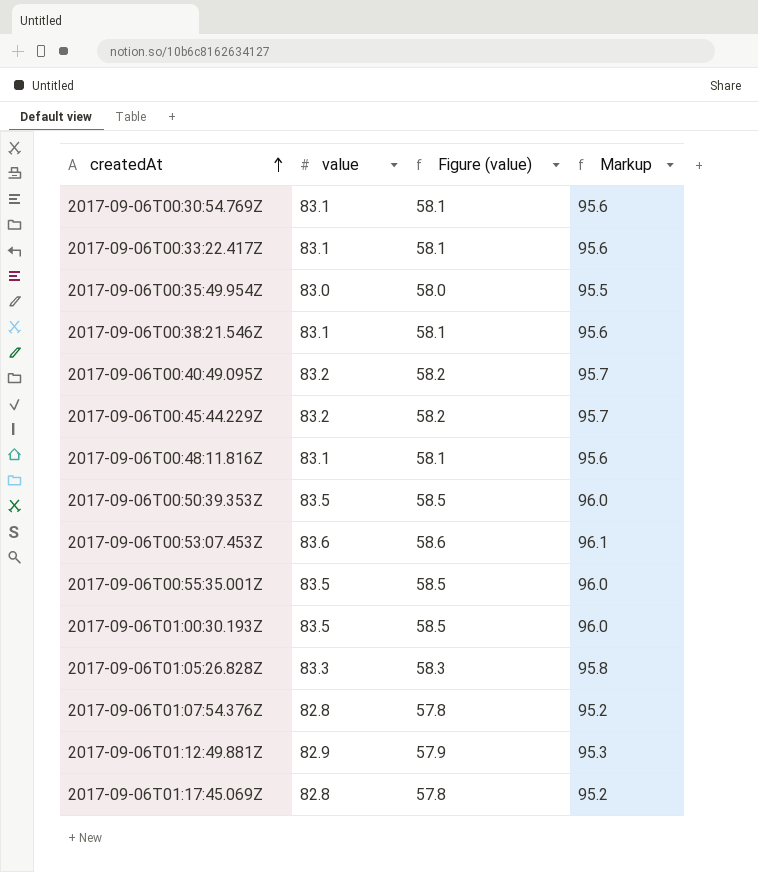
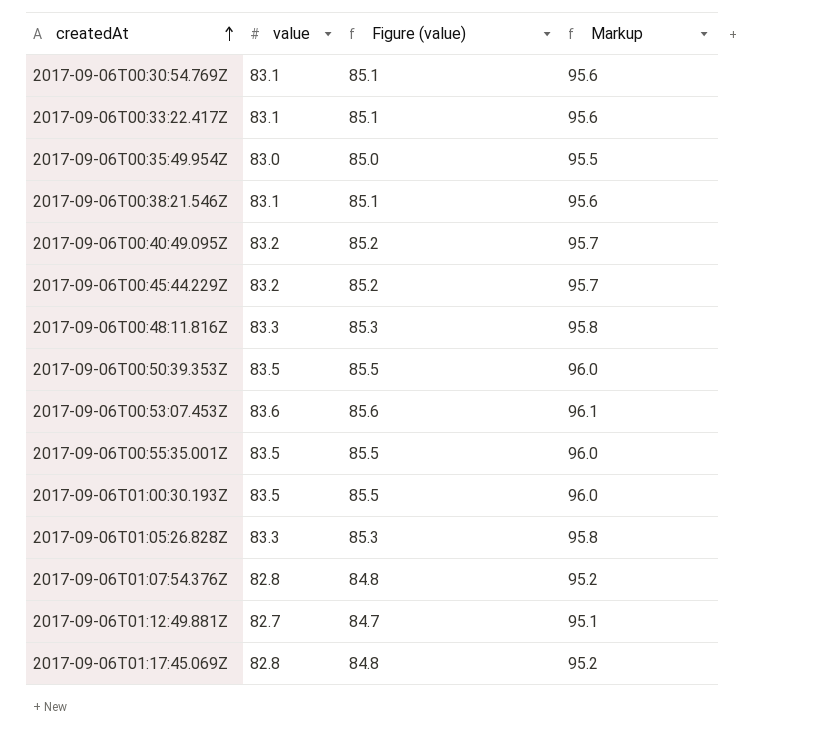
column Figure (value) | formula: [value] - 25 -> [value] + 2
2017-09-06T00:48:11.816Z | value: 83.1 -> 83.3
2017-09-06T00:48:11.816Z | Markup: 95.6 -> 95.8
2017-09-06T01:12:49.881Z | value: 82.9 -> 82.7
2017-09-06T01:12:49.881Z | Markup: 95.3 -> 95.1

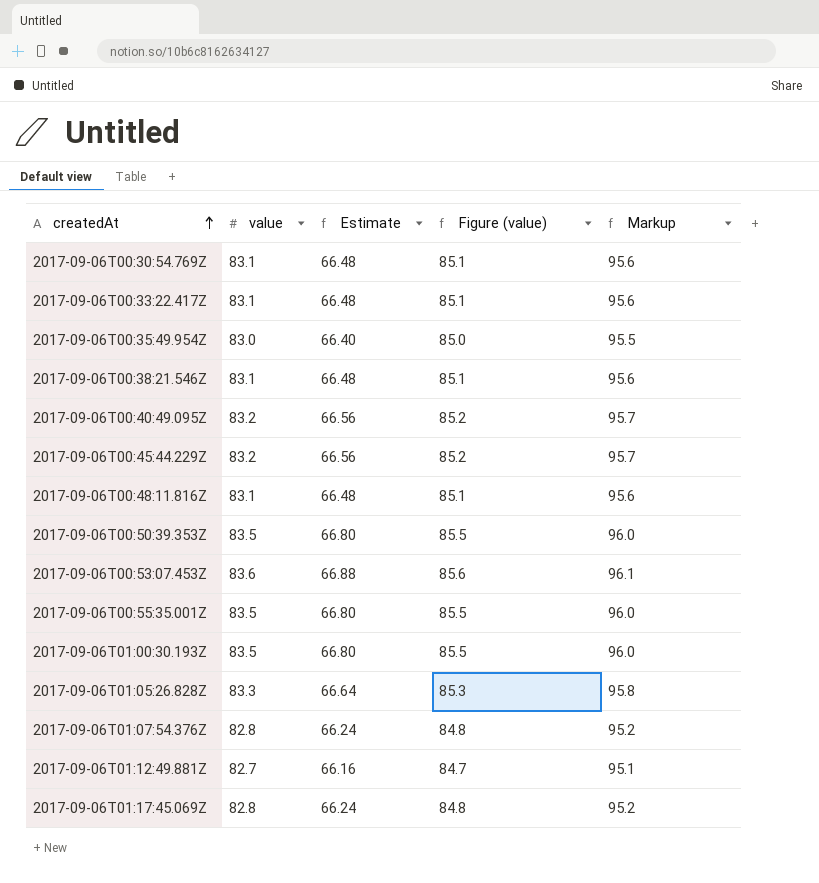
column Estimate | formula: none -> [value] * 0.8
2017-09-06T00:48:11.816Z | value: 83.3 -> 83.1
2017-09-06T00:48:11.816Z | Figure (value): 85.3 -> 85.1
2017-09-06T00:48:11.816Z | Markup: 95.8 -> 95.6

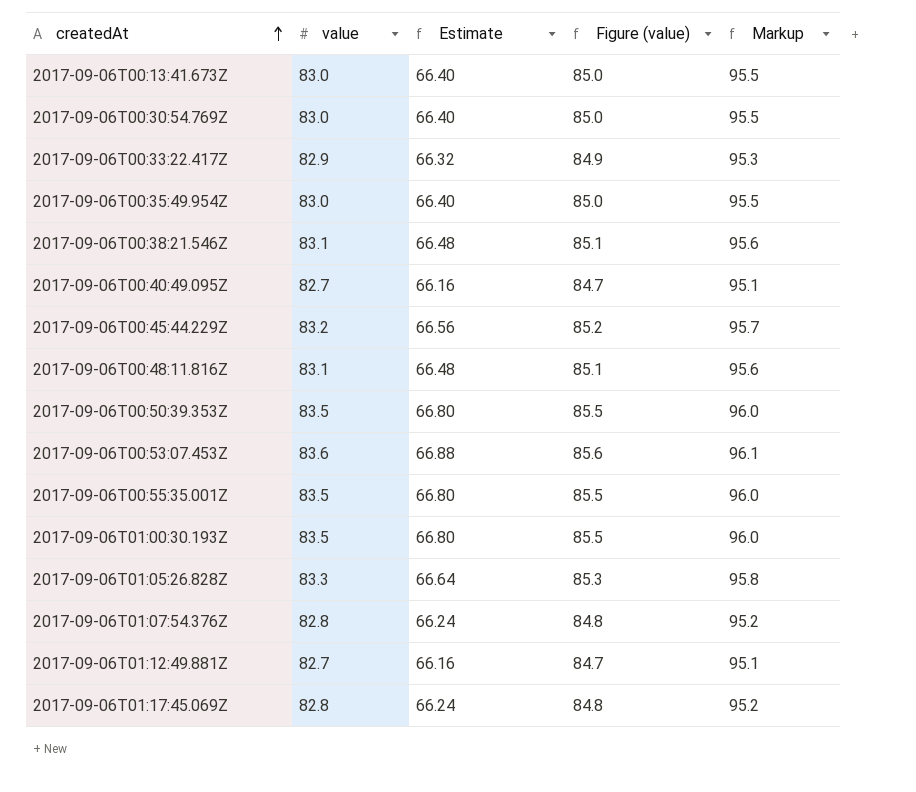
row 2017-09-06T00:13:41.673Z: none -> 83.0 | 66.40 | 85.0 | 95.5
2017-09-06T00:30:54.769Z | value: 83.1 -> 83.0
2017-09-06T00:30:54.769Z | Estimate: 66.48 -> 66.40
2017-09-06T00:30:54.769Z | Figure (value): 85.1 -> 85.0
2017-09-06T00:30:54.769Z | Markup: 95.6 -> 95.5
2017-09-06T00:33:22.417Z | value: 83.1 -> 82.9
2017-09-06T00:33:22.417Z | Estimate: 66.48 -> 66.32
2017-09-06T00:33:22.417Z | Figure (value): 85.1 -> 84.9
2017-09-06T00:33:22.417Z | Markup: 95.6 -> 95.3
2017-09-06T00:40:49.095Z | value: 83.2 -> 82.7
2017-09-06T00:40:49.095Z | Estimate: 66.56 -> 66.16
2017-09-06T00:40:49.095Z | Figure (value): 85.2 -> 84.7
2017-09-06T00:40:49.095Z | Markup: 95.7 -> 95.1

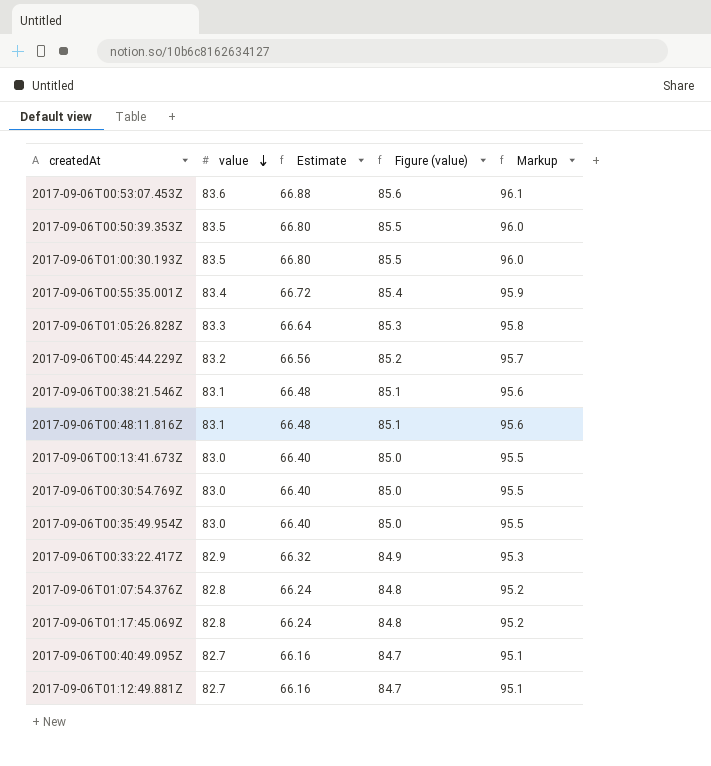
row order: createdAt ascending -> value descending
2017-09-06T00:55:35.001Z | value: 83.5 -> 83.4
2017-09-06T00:55:35.001Z | Estimate: 66.80 -> 66.72
2017-09-06T00:55:35.001Z | Figure (value): 85.5 -> 85.4
2017-09-06T00:55:35.001Z | Markup: 96.0 -> 95.9

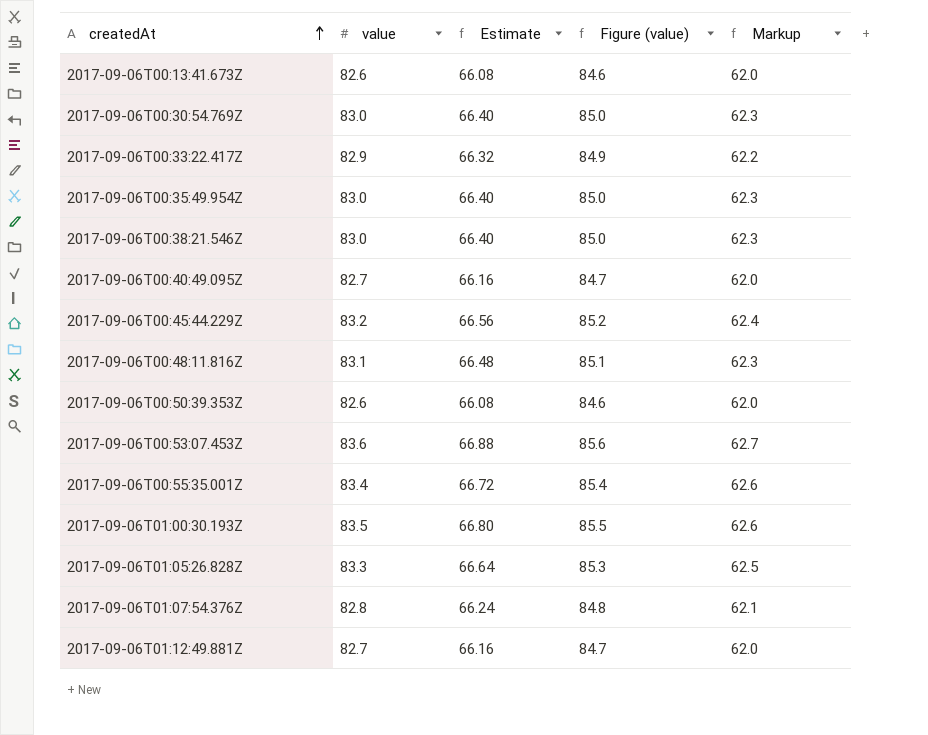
row order: value descending -> createdAt ascending
column Markup | formula: [value] * 1.15 -> [value] * 0.75
row 2017-09-06T01:17:45.069Z: 82.8 | 66.24 | 84.8 | 95.2 -> none
2017-09-06T00:13:41.673Z | value: 83.0 -> 82.6
2017-09-06T00:13:41.673Z | Estimate: 66.40 -> 66.08
2017-09-06T00:13:41.673Z | Figure (value): 85.0 -> 84.6
2017-09-06T00:38:21.546Z | value: 83.1 -> 83.0
2017-09-06T00:38:21.546Z | Estimate: 66.48 -> 66.40
2017-09-06T00:38:21.546Z | Figure (value): 85.1 -> 85.0
2017-09-06T00:50:39.353Z | value: 83.5 -> 82.6
2017-09-06T00:50:39.353Z | Estimate: 66.80 -> 66.08
2017-09-06T00:50:39.353Z | Figure (value): 85.5 -> 84.6

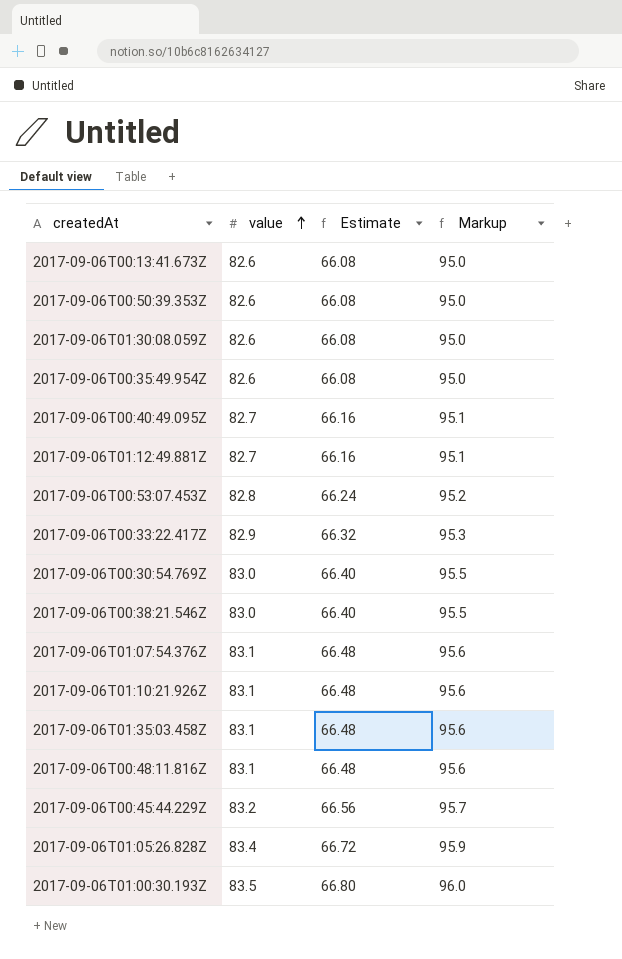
row order: createdAt ascending -> value ascending
column Figure (value) | formula: [value] + 2 -> none
column Markup | formula: [value] * 0.75 -> [value] * 1.15
row 2017-09-06T00:55:35.001Z: 83.4 | 66.72 | 85.4 | 62.6 -> none
row 2017-09-06T01:30:08.059Z: none -> 82.6 | 66.08 | 95.0
2017-09-06T00:35:49.954Z | value: 83.0 -> 82.6
2017-09-06T00:35:49.954Z | Estimate: 66.40 -> 66.08
2017-09-06T00:53:07.453Z | value: 83.6 -> 82.8
2017-09-06T00:53:07.453Z | Estimate: 66.88 -> 66.24
2017-09-06T01:07:54.376Z | value: 82.8 -> 83.1
2017-09-06T01:07:54.376Z | Estimate: 66.24 -> 66.48
row 2017-09-06T01:10:21.926Z: none -> 83.1 | 66.48 | 95.6
row 2017-09-06T01:35:03.458Z: none -> 83.1 | 66.48 | 95.6
2017-09-06T01:05:26.828Z | value: 83.3 -> 83.4
2017-09-06T01:05:26.828Z | Estimate: 66.64 -> 66.72

